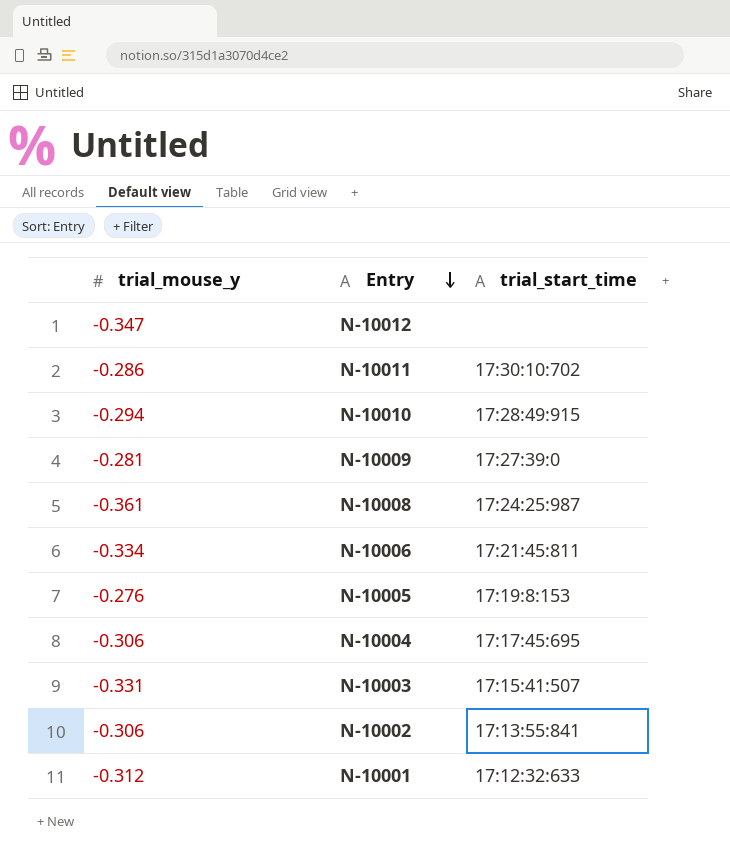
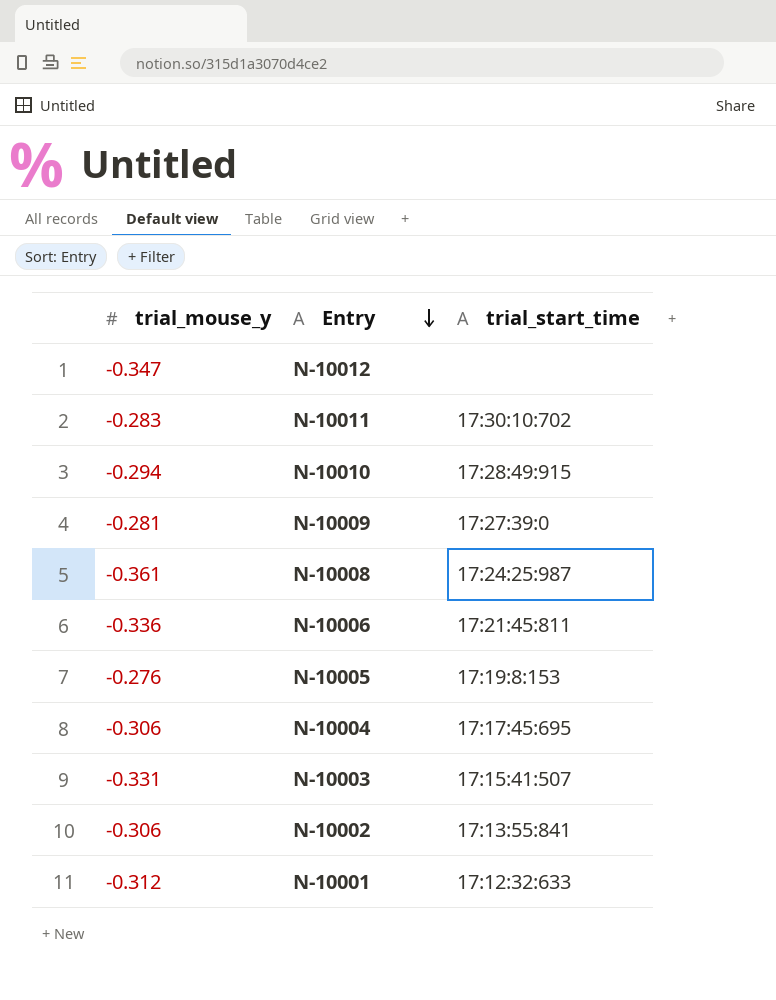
N-10011 | trial_mouse_y: -0.286 -> -0.283
N-10006 | trial_mouse_y: -0.334 -> -0.336

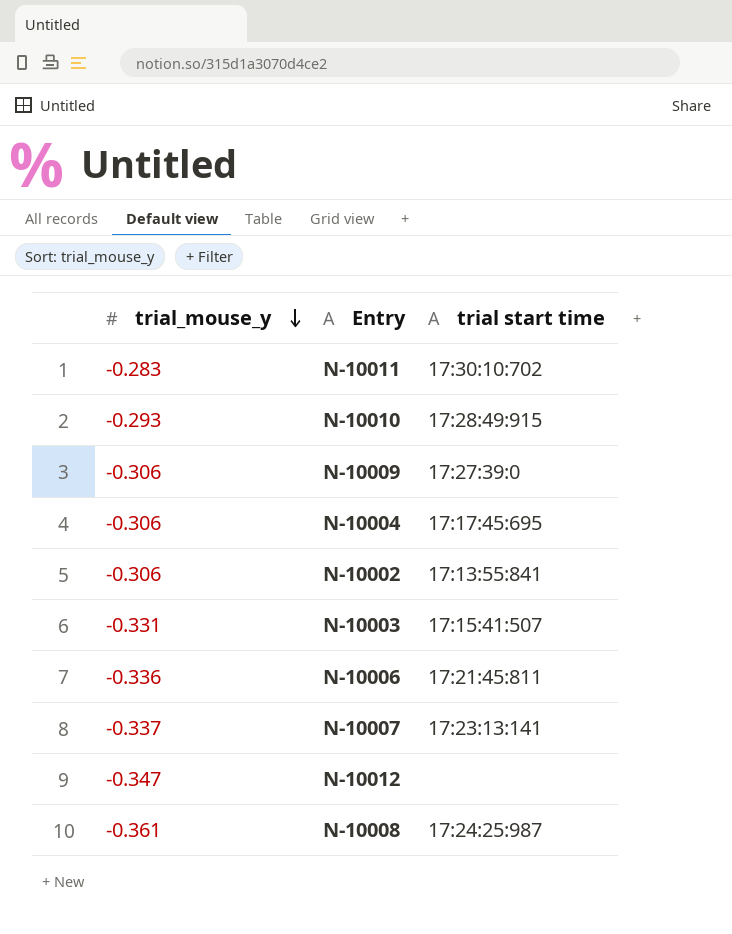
row order: Entry descending -> trial_mouse_y descending
column name: trial_start_time -> trial start time
row N-10005: -0.276 | 17:19:8:153 -> none
row N-10001: -0.312 | 17:12:32:633 -> none
N-10010 | trial_mouse_y: -0.294 -> -0.293
N-10009 | trial_mouse_y: -0.281 -> -0.306
row N-10007: none -> -0.337 | 17:23:13:141

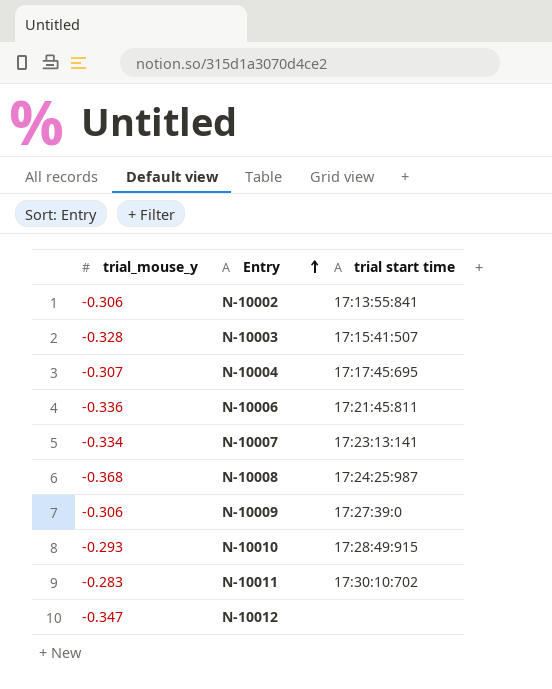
row order: trial_mouse_y descending -> Entry ascending
N-10003 | trial_mouse_y: -0.331 -> -0.328
N-10004 | trial_mouse_y: -0.306 -> -0.307
N-10007 | trial_mouse_y: -0.337 -> -0.334
N-10008 | trial_mouse_y: -0.361 -> -0.368

